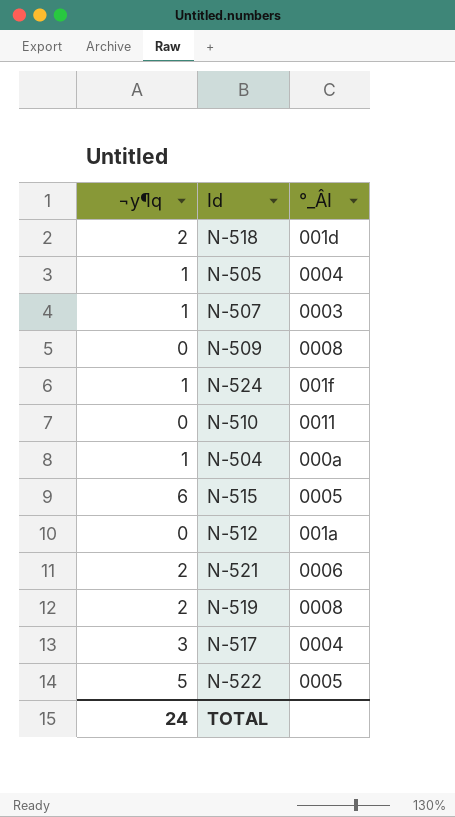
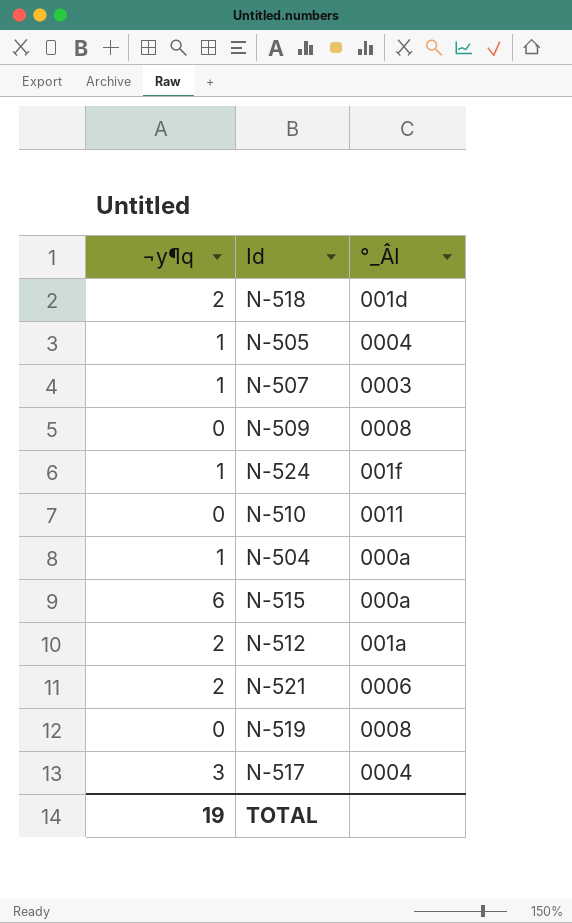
row N-522: 5 | 0005 -> none
N-515 | °_ÂI: 0005 -> 000a
N-512 | ¬y¶q: 0 -> 2
N-519 | ¬y¶q: 2 -> 0
TOTAL | ¬y¶q: 24 -> 19

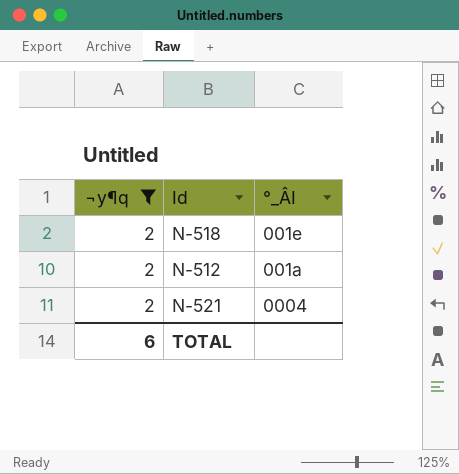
filter: none -> ¬y¶q = 2
N-518 | °_ÂI: 001d -> 001e
N-521 | °_ÂI: 0006 -> 0004
TOTAL | ¬y¶q: 19 -> 6

